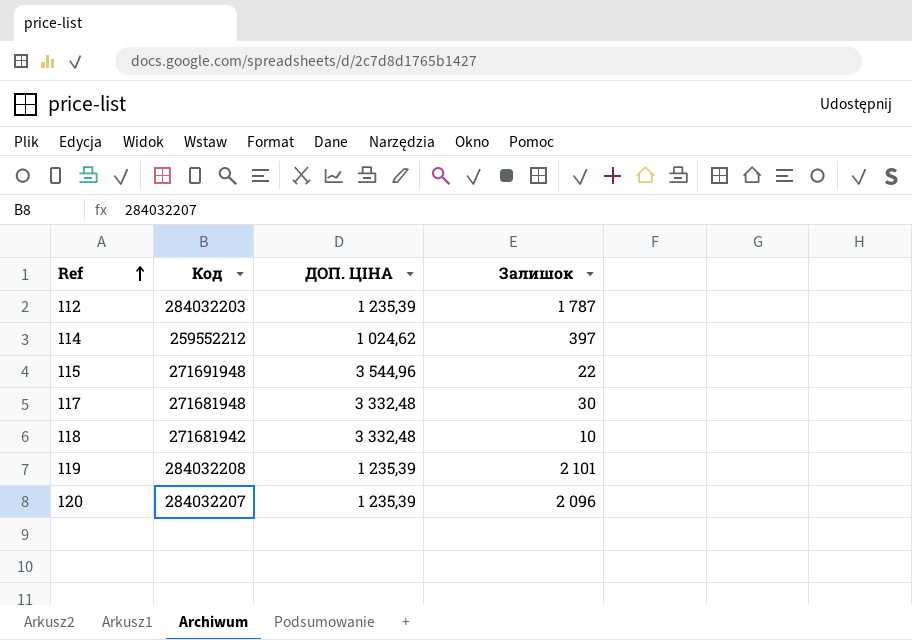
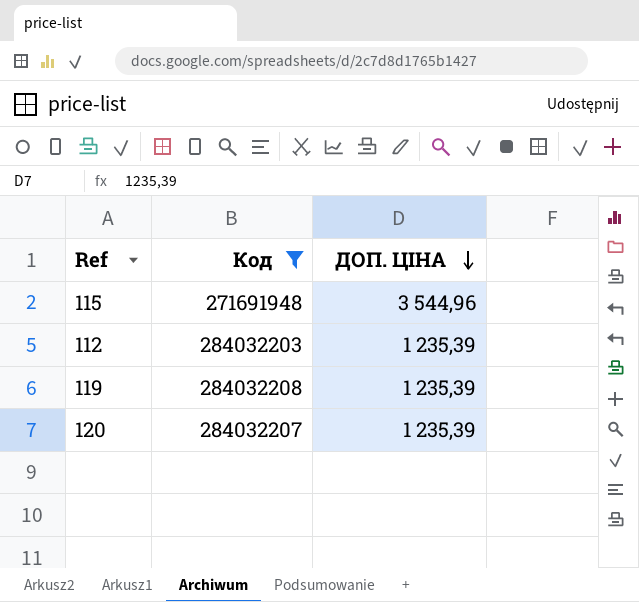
filter: none -> Код >= 271691948
row order: Ref ascending -> ДОП. ЦІНА descending
column Залишок | position: 4 -> none

